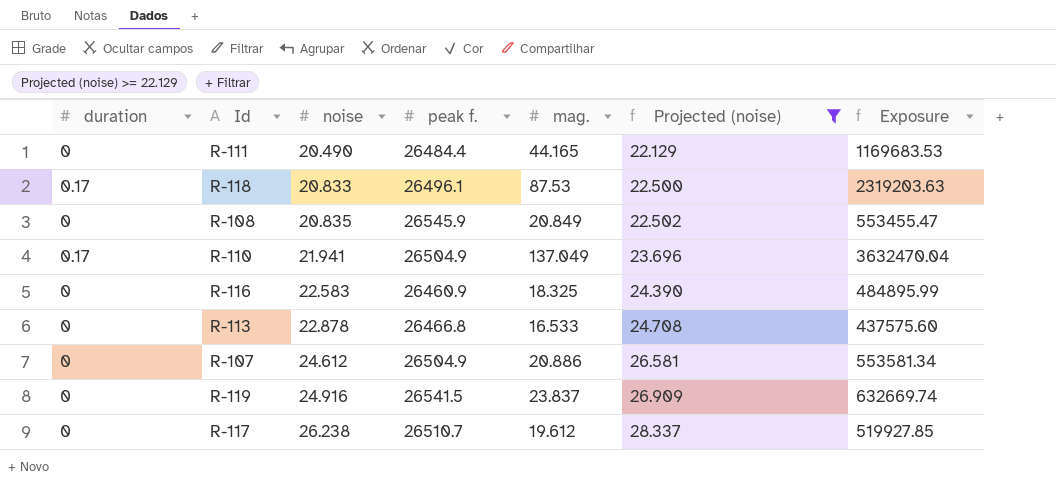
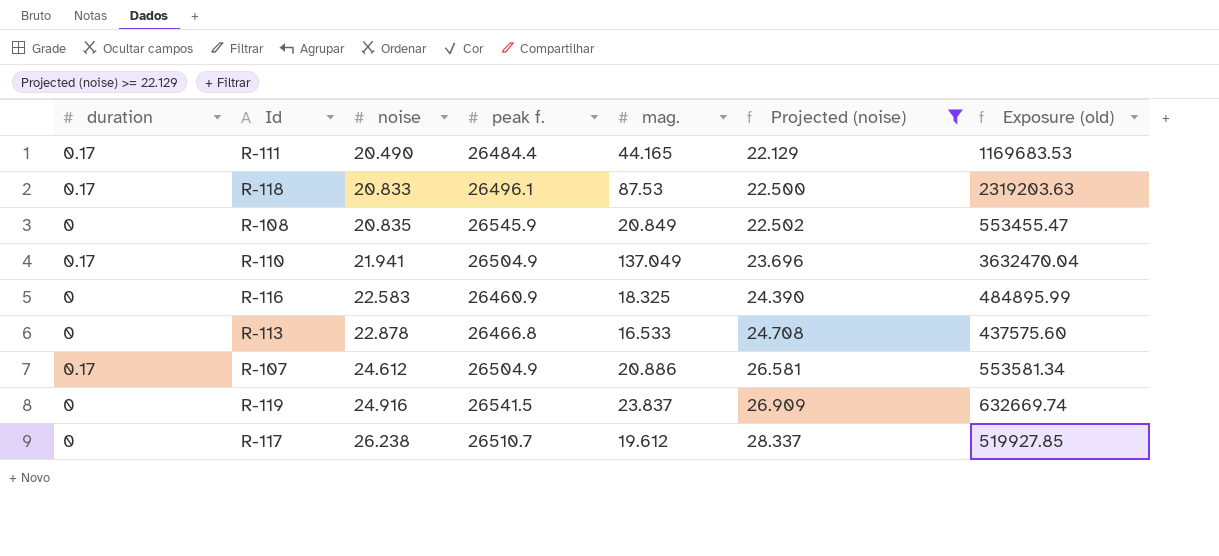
column name: Exposure -> Exposure (old)
R-111 | duration: 0 -> 0.17
R-107 | duration: 0 -> 0.17

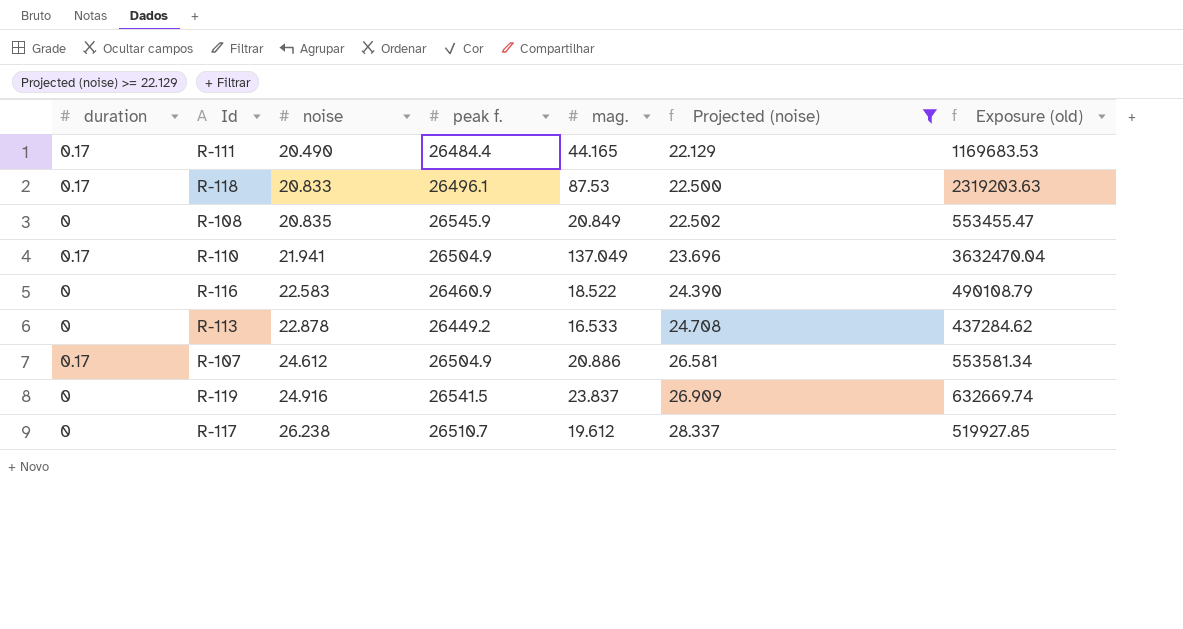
R-116 | mag.: 18.325 -> 18.522
R-116 | Exposure (old): 484895.99 -> 490108.79
R-113 | peak f.: 26466.8 -> 26449.2
R-113 | Exposure (old): 437575.60 -> 437284.62

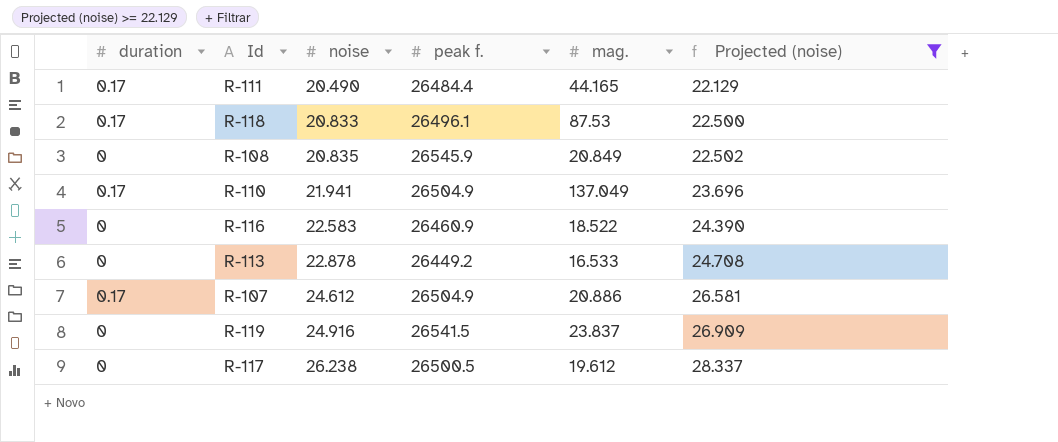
column Exposure (old) | formula: [peak f.] * [mag.] -> none
R-117 | peak f.: 26510.7 -> 26500.5

